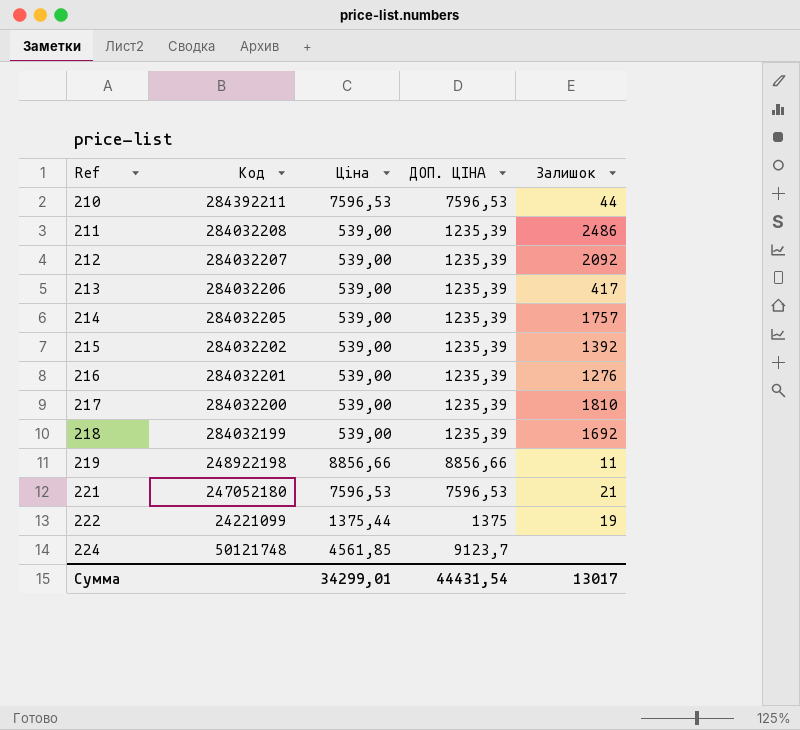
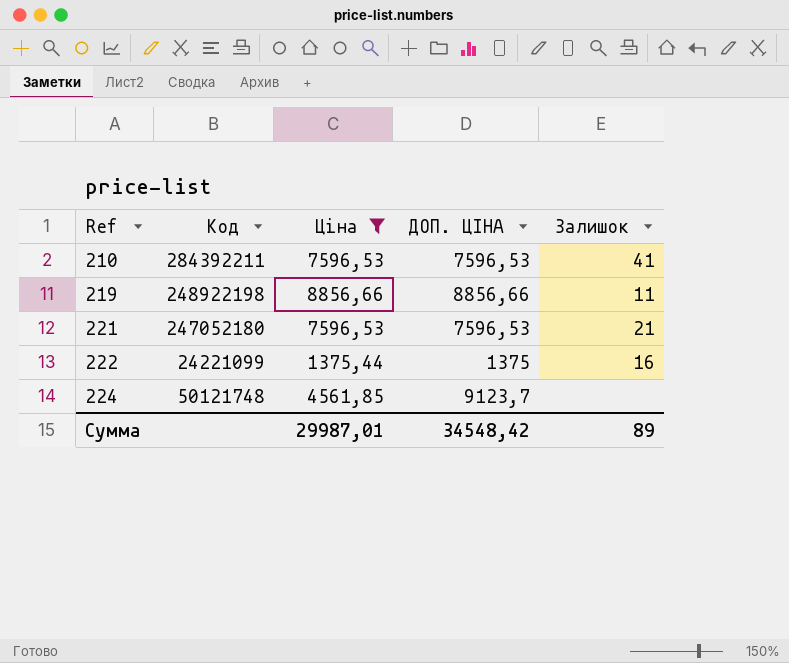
filter: none -> Ціна != 539,00
210 | Залишок: 44 -> 41
222 | Залишок: 19 -> 16
Сумма | Ціна: 34299,01 -> 29987,01
Сумма | ДОП. ЦІНА: 44431,54 -> 34548,42
Сумма | Залишок: 13017 -> 89

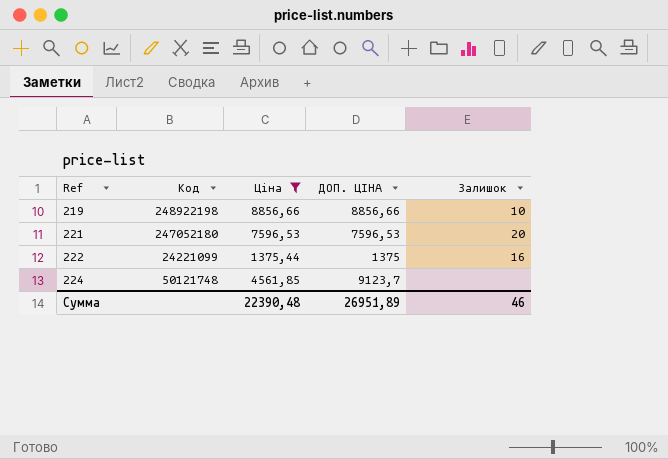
row 210: 284392211 | 7596,53 | 7596,53 | 41 -> none
219 | Залишок: 11 -> 10
221 | Залишок: 21 -> 20
Сумма | Ціна: 29987,01 -> 22390,48
Сумма | ДОП. ЦІНА: 34548,42 -> 26951,89
Сумма | Залишок: 89 -> 46

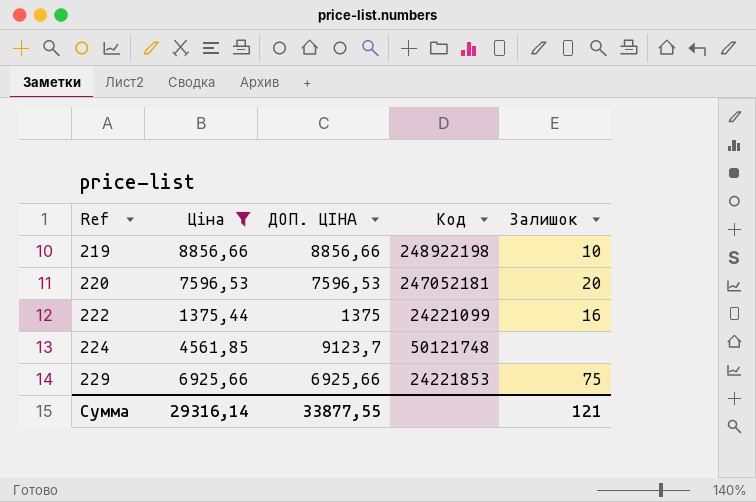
column Код | position: 2 -> 4
row 221: 247052180 | 7596,53 | 7596,53 | 20 -> none
row 220: none -> 7596,53 | 7596,53 | 247052181 | 20
row 229: none -> 6925,66 | 6925,66 | 24221853 | 75
Сумма | Ціна: 22390,48 -> 29316,14
Сумма | ДОП. ЦІНА: 26951,89 -> 33877,55
Сумма | Залишок: 46 -> 121

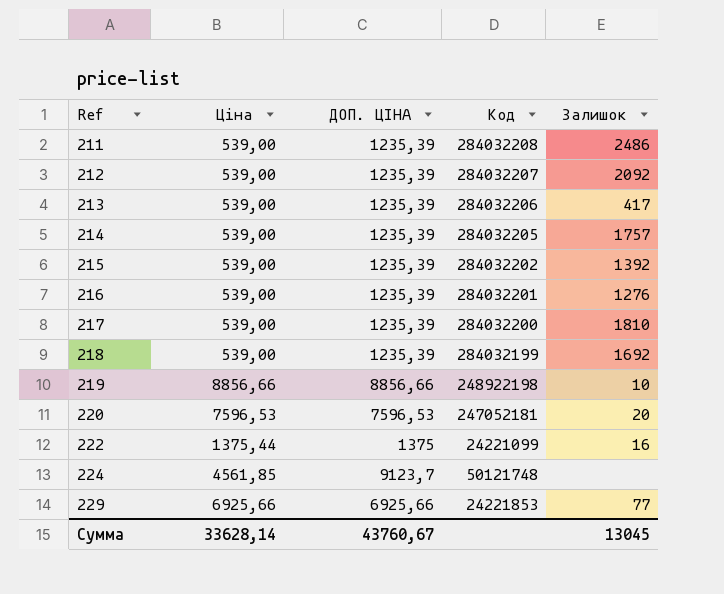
filter: Ціна != 539,00 -> none
229 | Залишок: 75 -> 77
Сумма | Ціна: 29316,14 -> 33628,14
Сумма | ДОП. ЦІНА: 33877,55 -> 43760,67
Сумма | Залишок: 121 -> 13045

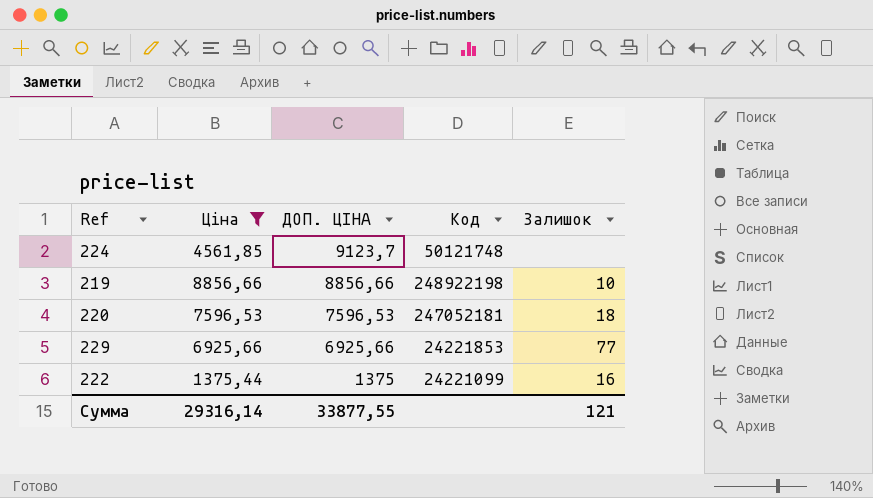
filter: none -> Ціна != 539,00
row order: Ref ascending -> ДОП. ЦІНА descending
220 | Залишок: 20 -> 18
Сумма | Ціна: 33628,14 -> 29316,14
Сумма | ДОП. ЦІНА: 43760,67 -> 33877,55
Сумма | Залишок: 13045 -> 121

